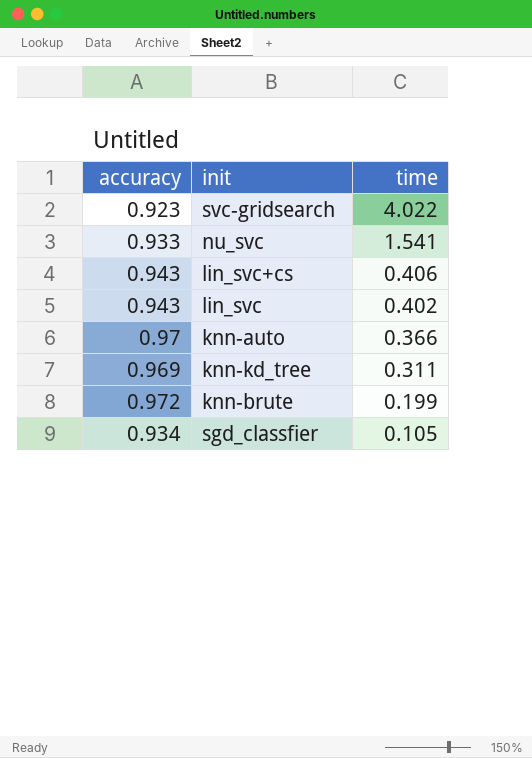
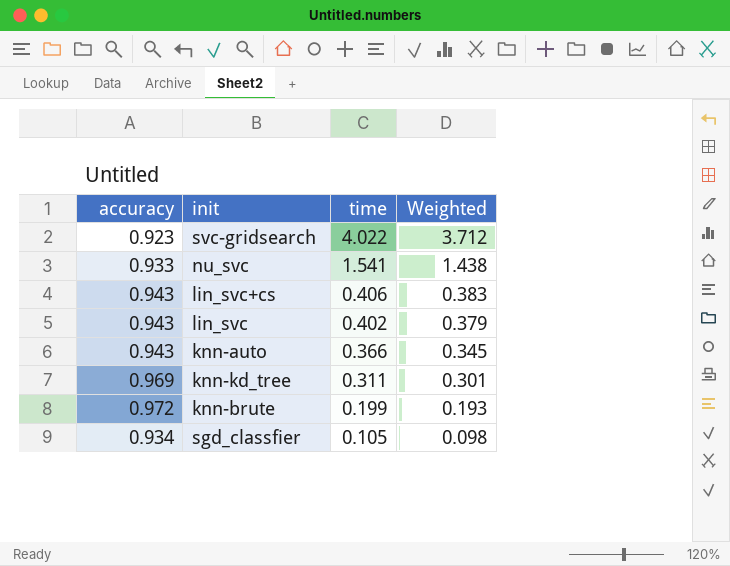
column Weighted | formula: none -> [accuracy] * [time]
knn-auto | accuracy: 0.97 -> 0.943

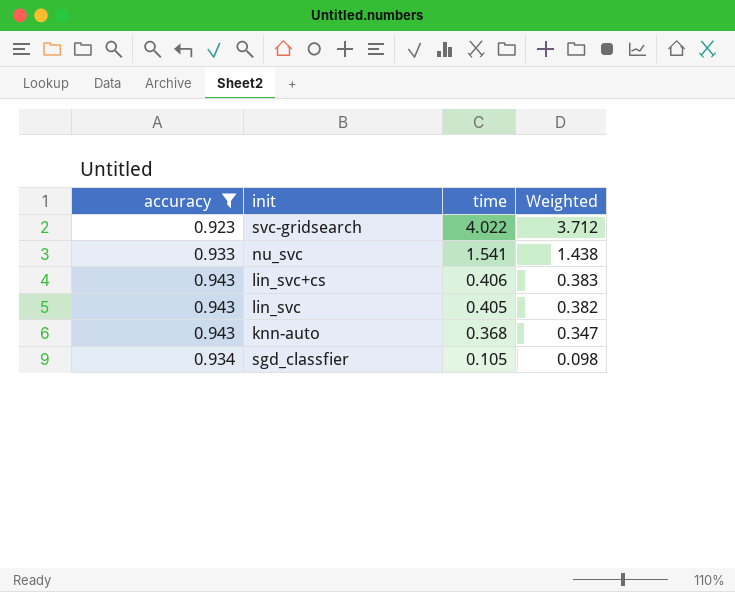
filter: none -> accuracy <= 0.943
lin_svc | time: 0.402 -> 0.405
lin_svc | Weighted: 0.379 -> 0.382
knn-auto | time: 0.366 -> 0.368
knn-auto | Weighted: 0.345 -> 0.347

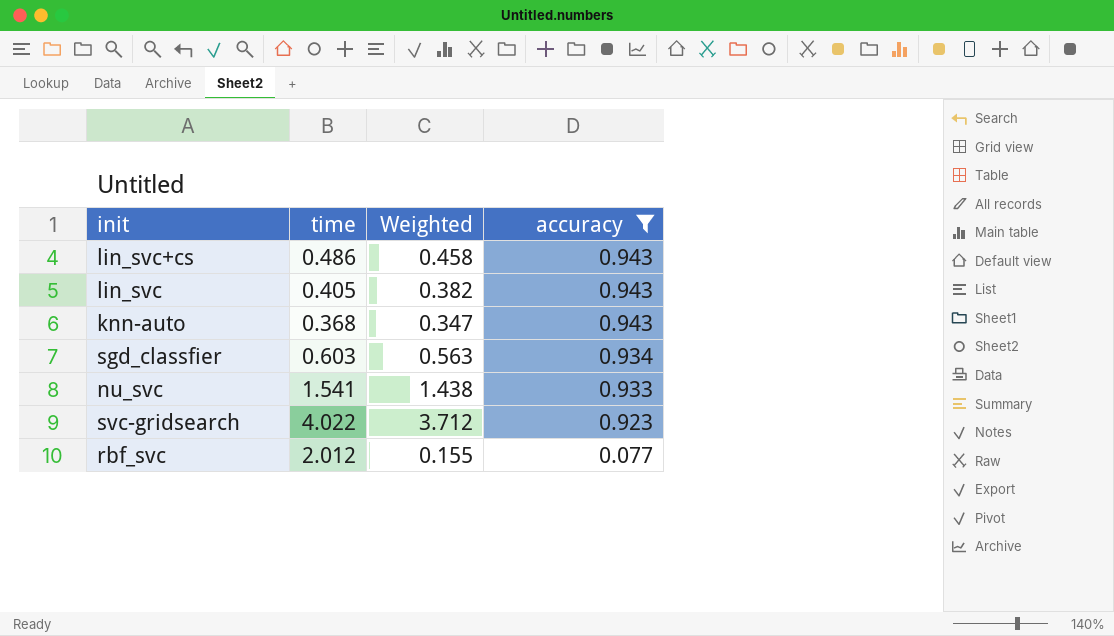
row order: time descending -> accuracy descending
column accuracy | position: 1 -> 4
lin_svc+cs | time: 0.406 -> 0.486
lin_svc+cs | Weighted: 0.383 -> 0.458
sgd_classfier | time: 0.105 -> 0.603
sgd_classfier | Weighted: 0.098 -> 0.563
row rbf_svc: none -> 2.012 | 0.155 | 0.077

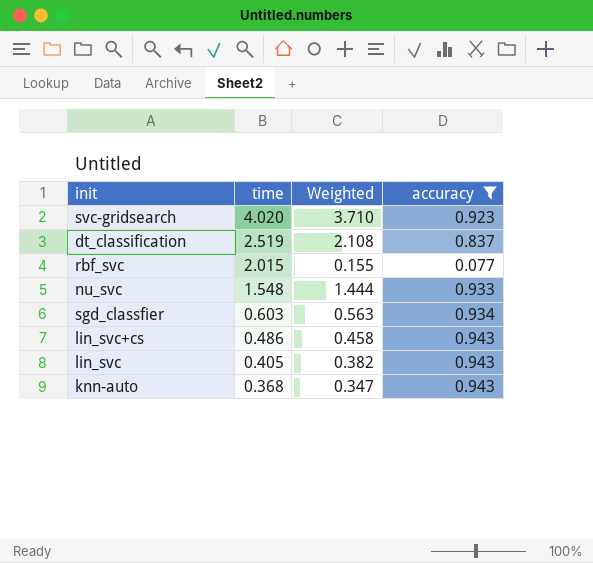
row order: accuracy descending -> time descending
svc-gridsearch | time: 4.022 -> 4.020
svc-gridsearch | Weighted: 3.712 -> 3.710
row dt_classification: none -> 2.519 | 2.108 | 0.837
rbf_svc | time: 2.012 -> 2.015
nu_svc | time: 1.541 -> 1.548
nu_svc | Weighted: 1.438 -> 1.444

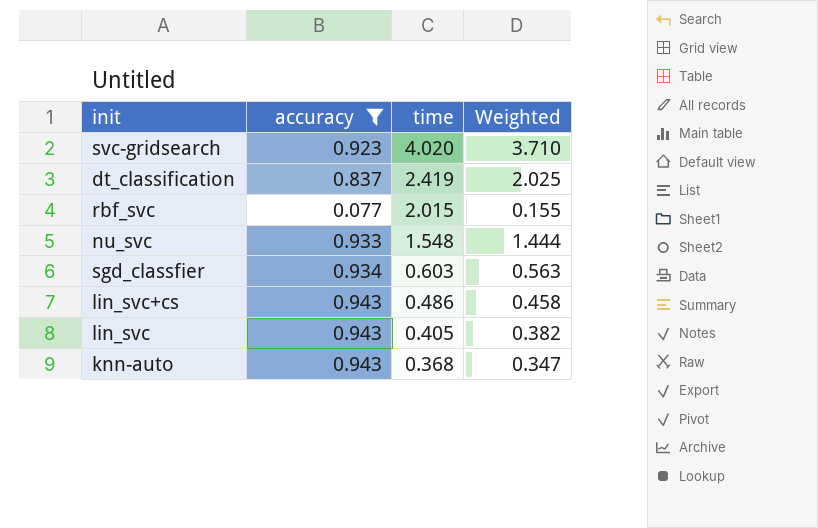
column accuracy | position: 4 -> 2
dt_classification | time: 2.519 -> 2.419
dt_classification | Weighted: 2.108 -> 2.025

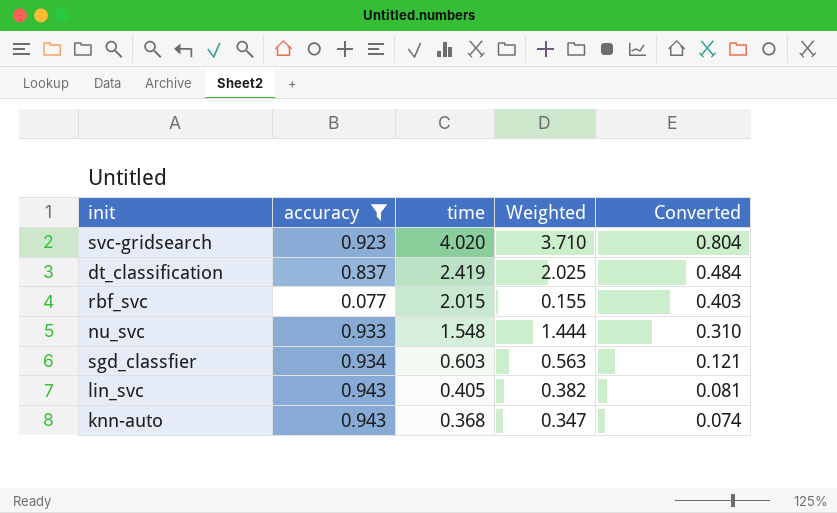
column Converted | formula: none -> [time] * 0.2
row lin_svc+cs: 0.943 | 0.486 | 0.458 -> none

